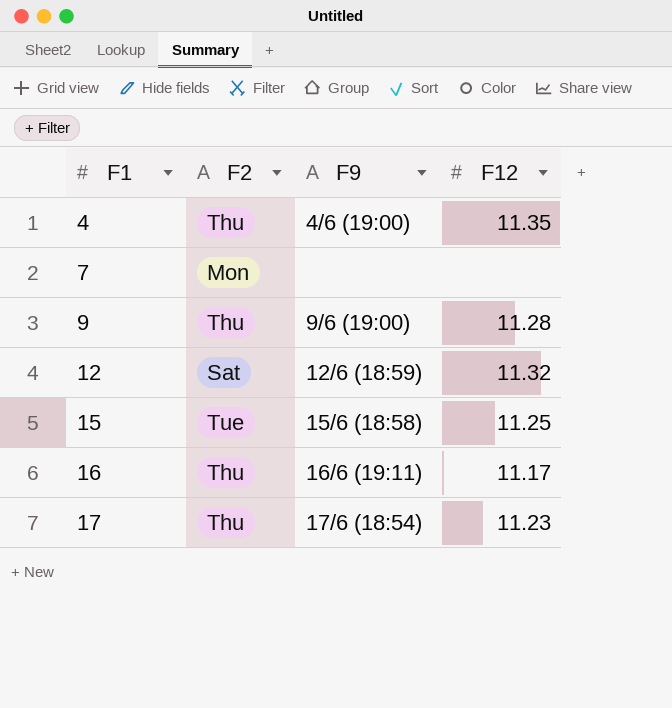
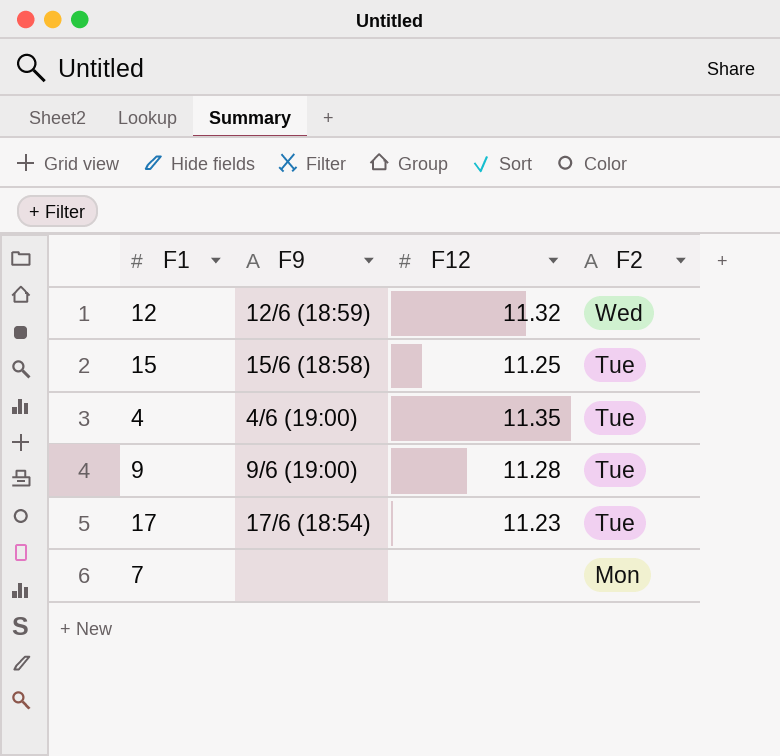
row order: F1 ascending -> F2 descending
column F2 | position: 2 -> 4
row 16: Thu | 16/6 (19:11) | 11.17 -> none
12 | F2: Sat -> Wed
4 | F2: Thu -> Tue
9 | F2: Thu -> Tue
17 | F2: Thu -> Tue

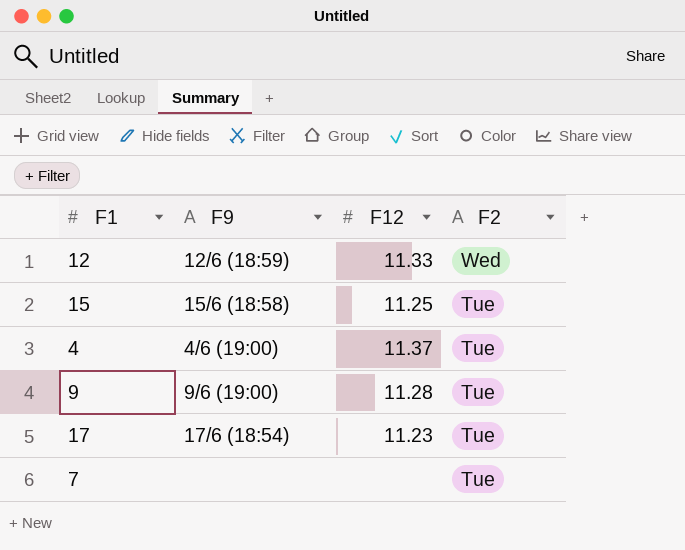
12 | F12: 11.32 -> 11.33
4 | F12: 11.35 -> 11.37
7 | F2: Mon -> Tue

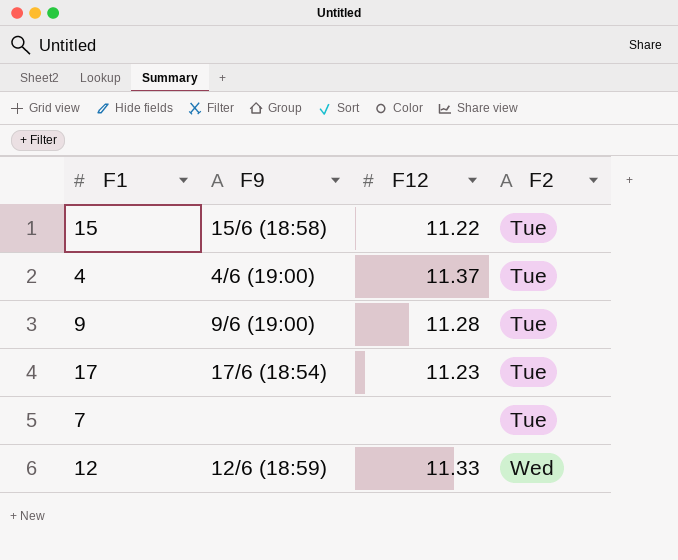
row order: F2 descending -> F2 ascending
15 | F12: 11.25 -> 11.22

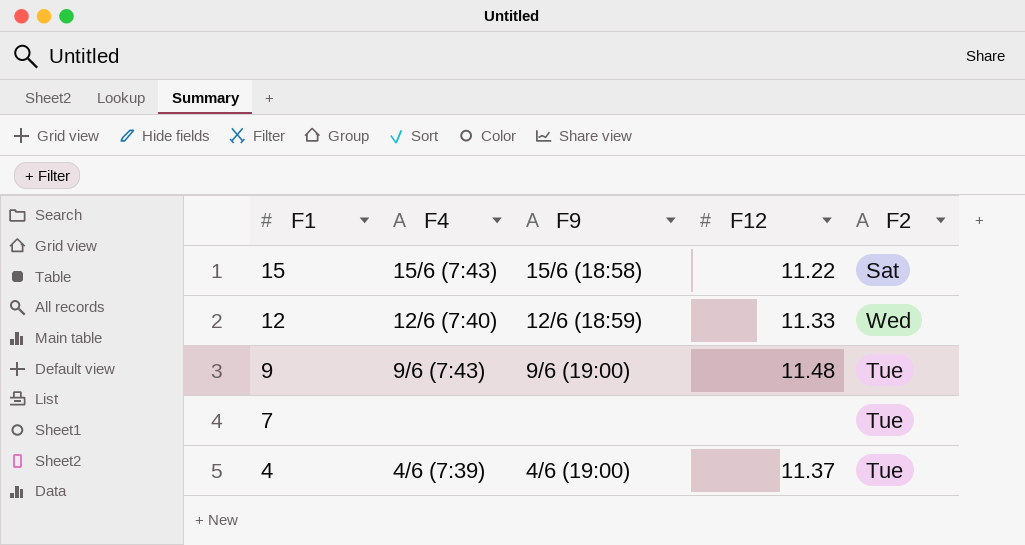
row order: F2 ascending -> F1 descending
column F4 | position: none -> 2
row 17: 17/6 (18:54) | 11.23 | Tue -> none
15 | F2: Tue -> Sat
9 | F12: 11.28 -> 11.48

